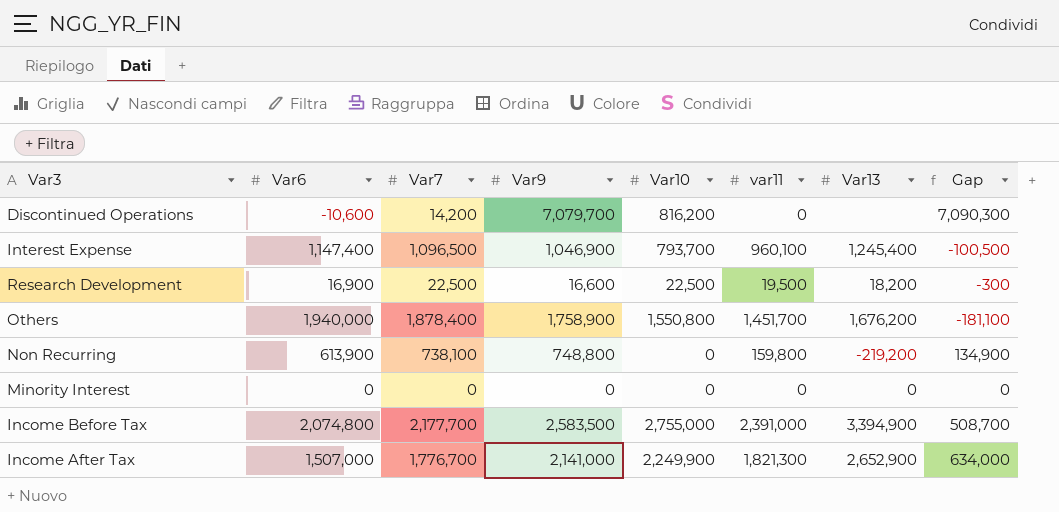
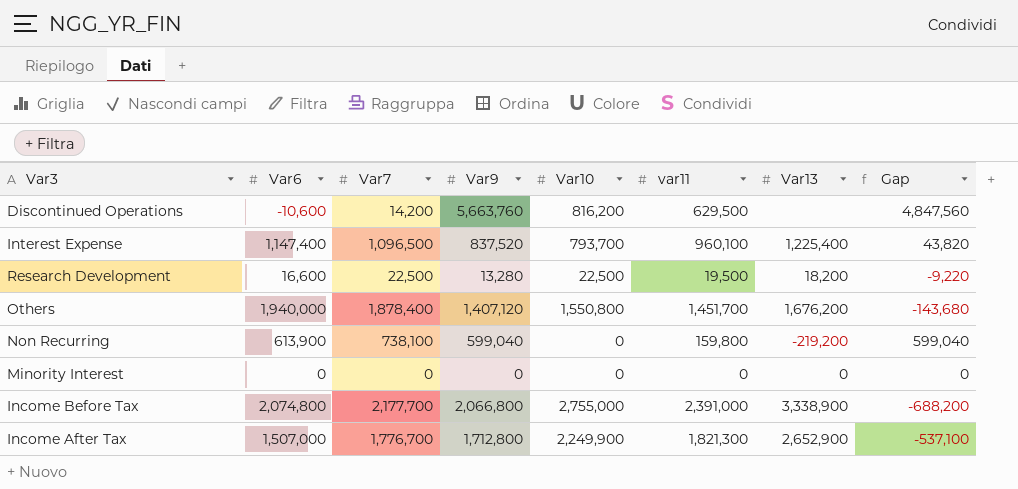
column Gap | formula: [Var9] - [Var6] -> [Var9] - [Var10]
Discontinued Operations | Var9: 7,079,700 -> 5,663,760
Discontinued Operations | var11: 0 -> 629,500
Interest Expense | Var9: 1,046,900 -> 837,520
Interest Expense | Var13: 1,245,400 -> 1,225,400
Research Development | Var6: 16,900 -> 16,600
Research Development | Var9: 16,600 -> 13,280
Others | Var9: 1,758,900 -> 1,407,120
Non Recurring | Var9: 748,800 -> 599,040
Income Before Tax | Var9: 2,583,500 -> 2,066,800
Income Before Tax | Var13: 3,394,900 -> 3,338,900
Income After Tax | Var9: 2,141,000 -> 1,712,800

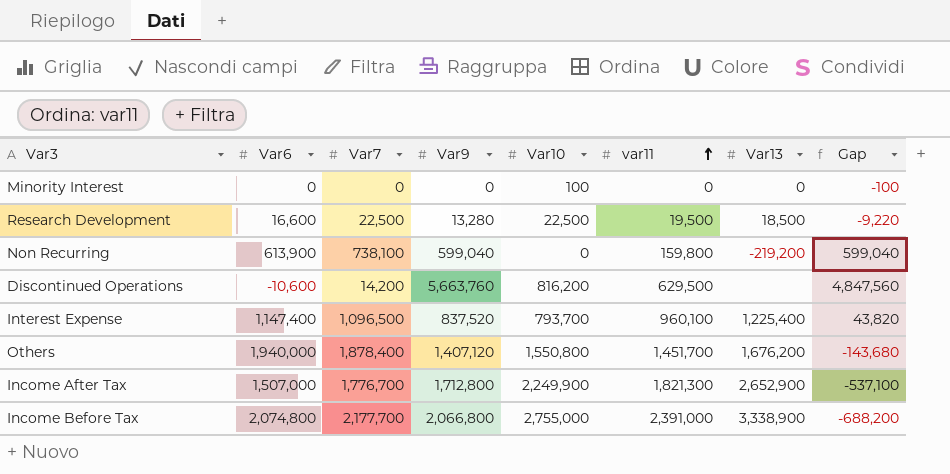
row order: none -> var11 ascending
Minority Interest | Var10: 0 -> 100
Minority Interest | Gap: 0 -> -100
Research Development | Var13: 18,200 -> 18,500

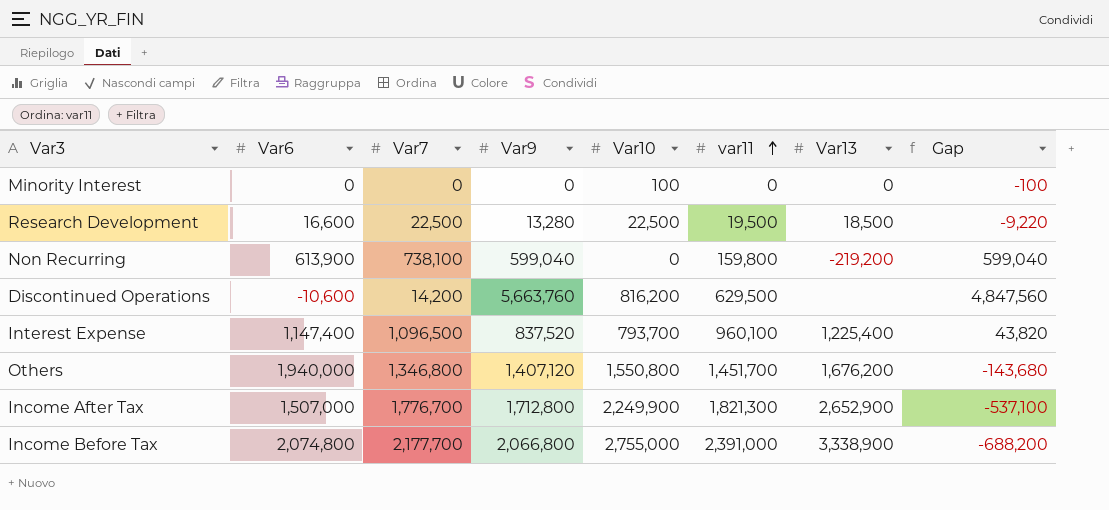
Others | Var7: 1,878,400 -> 1,346,800

